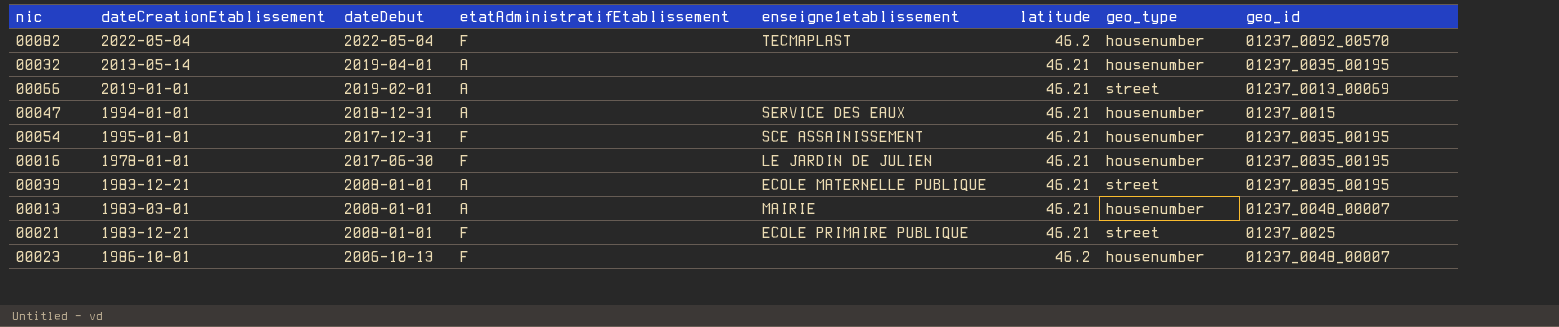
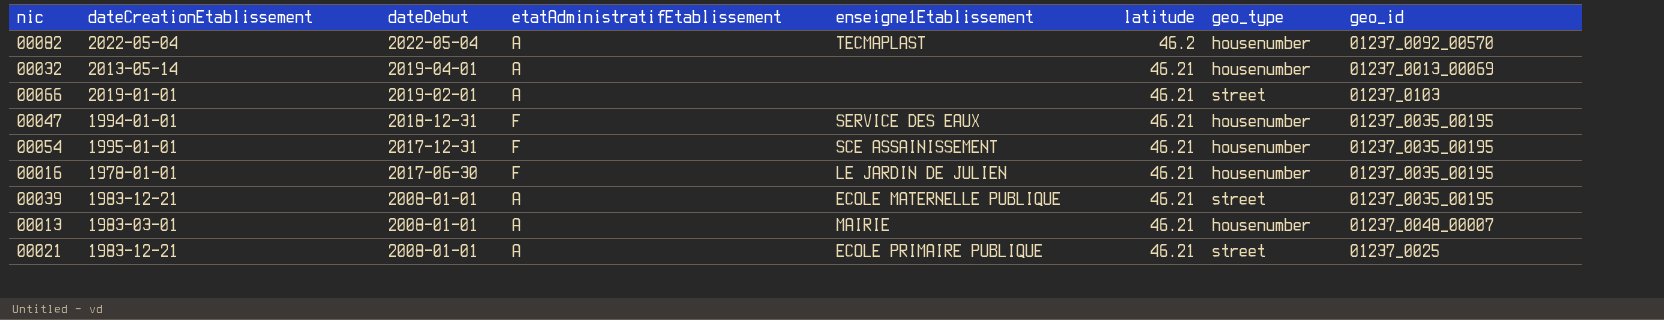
column name: enseigne1etablissement -> enseigne1Etablissement
row 00023: 1986-10-01 | 2006-10-13 | F | none | 46.2 | housenumber | 01237_0048_00007 -> none
00082 | etatAdministratifEtablissement: F -> A
00032 | geo_id: 01237_0035_00195 -> 01237_0013_00069
00066 | geo_id: 01237_0013_00069 -> 01237_0103
00047 | etatAdministratifEtablissement: A -> F
00047 | geo_id: 01237_0015 -> 01237_0035_00195
00021 | etatAdministratifEtablissement: F -> A

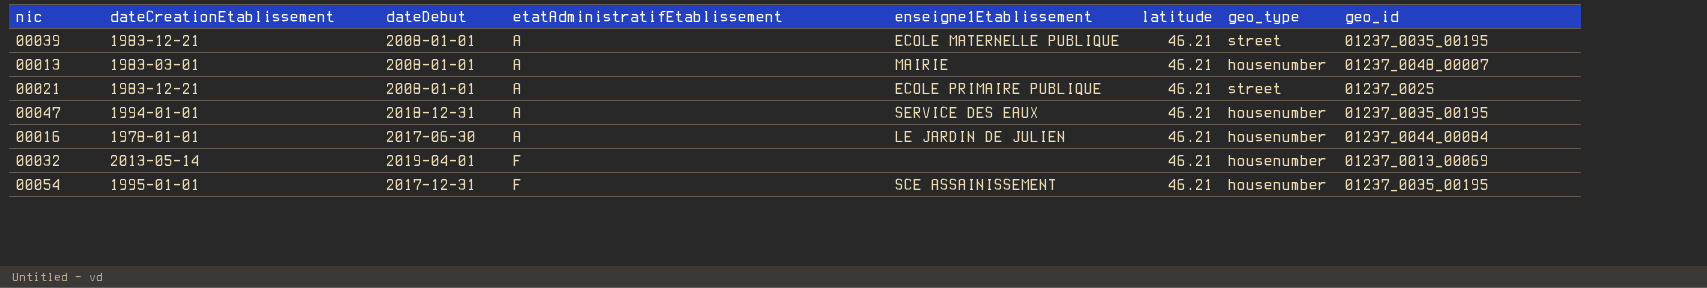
row order: dateDebut descending -> etatAdministratifEtablissement ascending
row 00082: 2022-05-04 | 2022-05-04 | A | TECMAPLAST | 46.2 | housenumber | 01237_0092_00570 -> none
row 00066: 2019-01-01 | 2019-02-01 | A | none | 46.21 | street | 01237_0103 -> none
00047 | etatAdministratifEtablissement: F -> A
00016 | etatAdministratifEtablissement: F -> A
00016 | geo_id: 01237_0035_00195 -> 01237_0044_00084
00032 | etatAdministratifEtablissement: A -> F

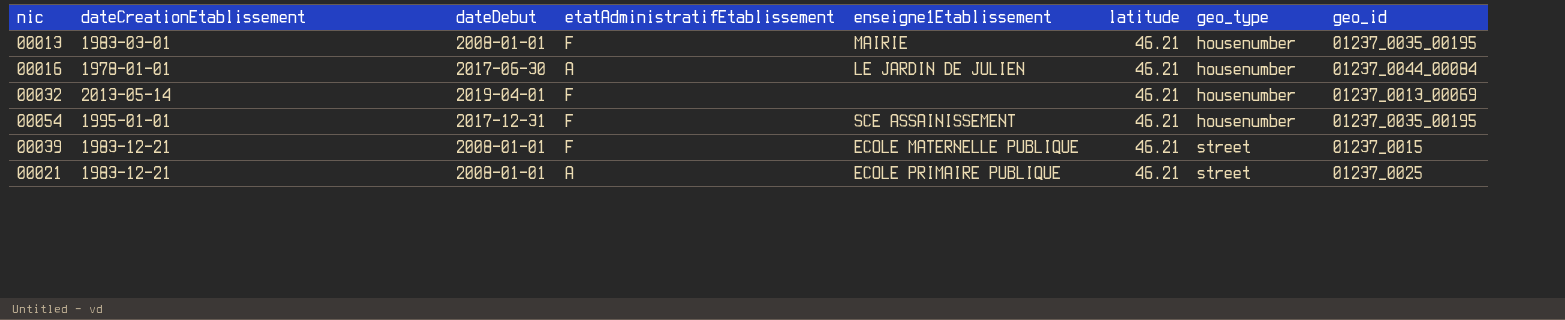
row order: etatAdministratifEtablissement ascending -> geo_type ascending
row 00047: 1994-01-01 | 2018-12-31 | A | SERVICE DES EAUX | 46.21 | housenumber | 01237_0035_00195 -> none
00013 | etatAdministratifEtablissement: A -> F
00013 | geo_id: 01237_0048_00007 -> 01237_0035_00195
00039 | etatAdministratifEtablissement: A -> F
00039 | geo_id: 01237_0035_00195 -> 01237_0015

